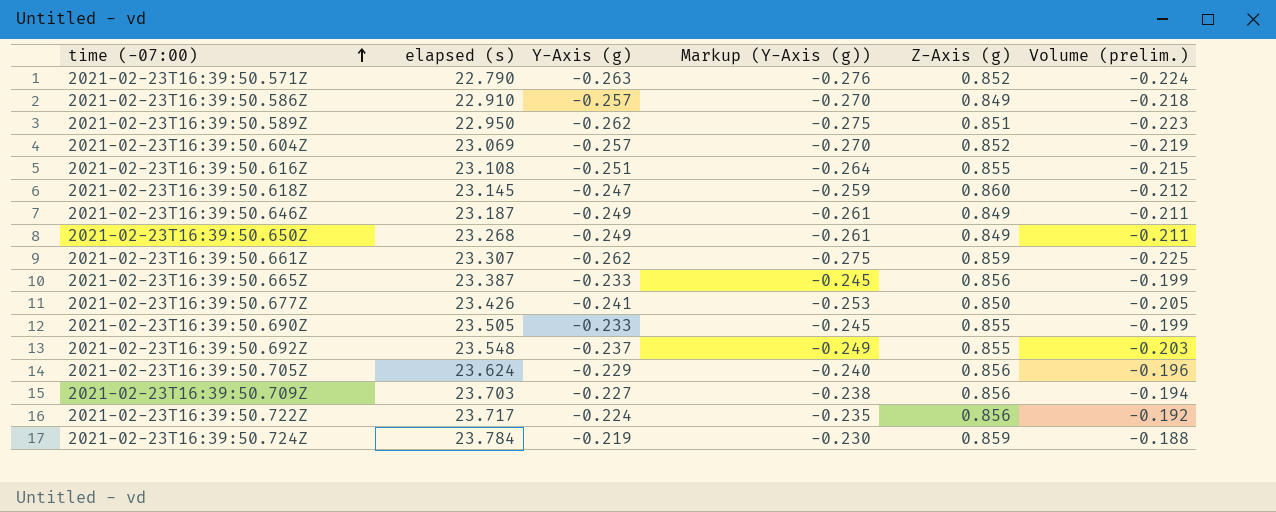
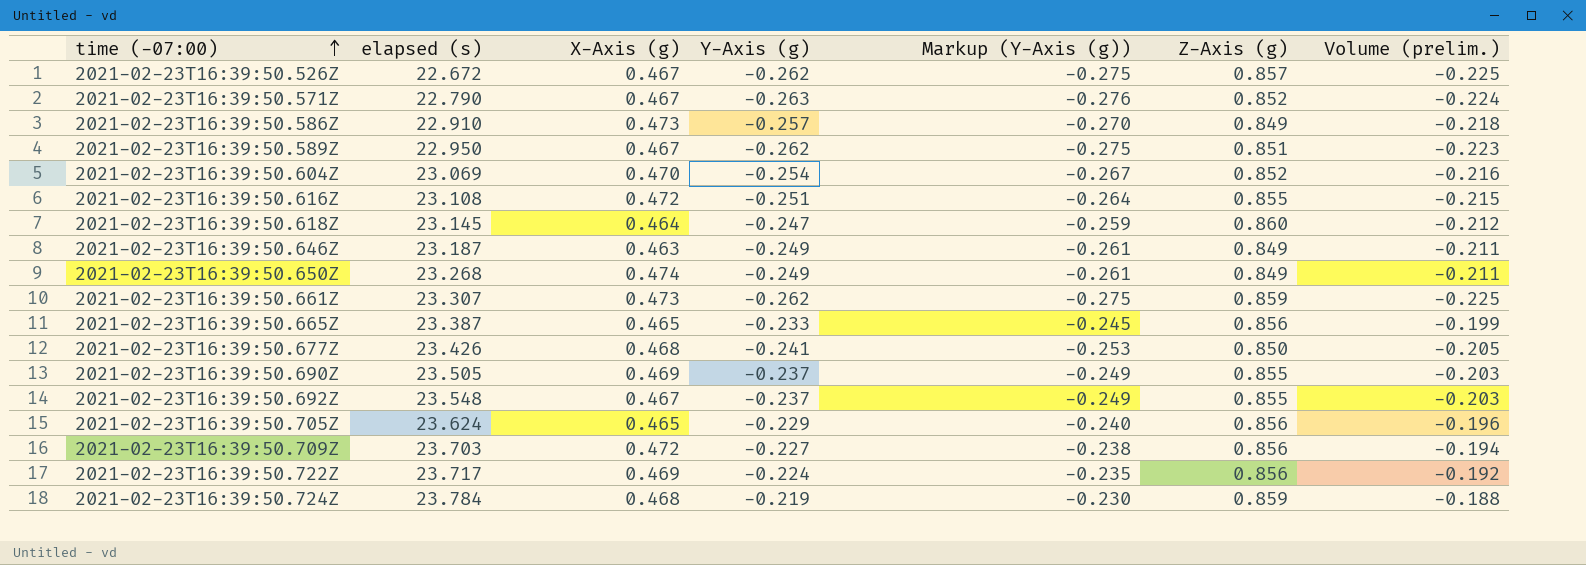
column X-Axis (g) | position: none -> 3
row 2021-02-23T16:39:50.526Z: none -> 22.672 | 0.467 | -0.262 | -0.275 | 0.857 | -0.225
2021-02-23T16:39:50.604Z | Y-Axis (g): -0.257 -> -0.254
2021-02-23T16:39:50.604Z | Markup (Y-Axis (g)): -0.270 -> -0.267
2021-02-23T16:39:50.604Z | Volume (prelim.): -0.219 -> -0.216
2021-02-23T16:39:50.690Z | Y-Axis (g): -0.233 -> -0.237
2021-02-23T16:39:50.690Z | Markup (Y-Axis (g)): -0.245 -> -0.249
2021-02-23T16:39:50.690Z | Volume (prelim.): -0.199 -> -0.203

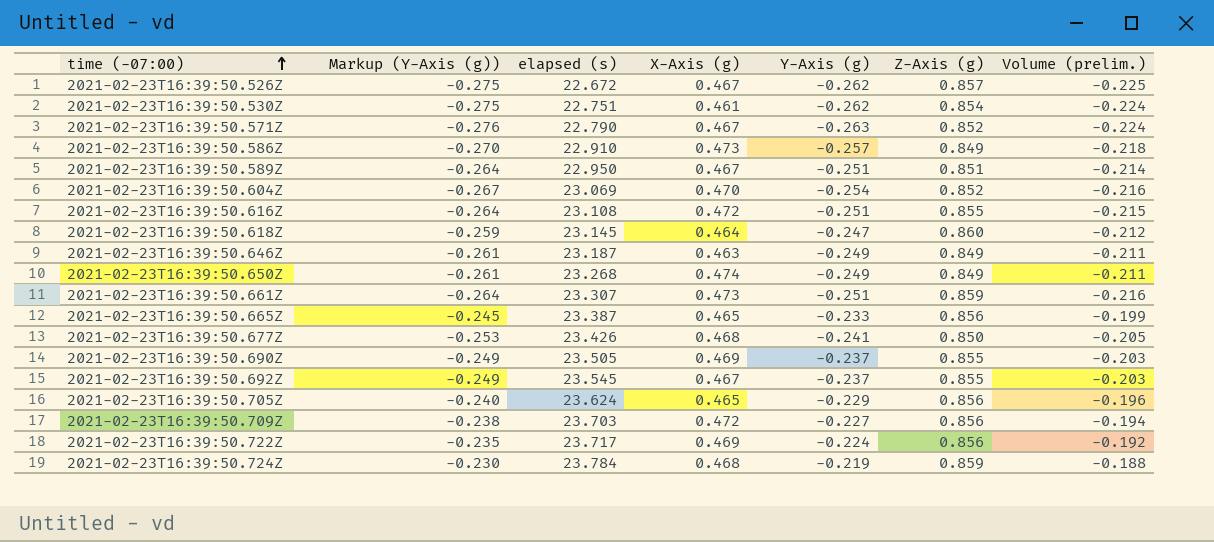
column Markup (Y-Axis (g)) | position: 5 -> 2
row 2021-02-23T16:39:50.530Z: none -> -0.275 | 22.751 | 0.461 | -0.262 | 0.854 | -0.224
2021-02-23T16:39:50.589Z | Markup (Y-Axis (g)): -0.275 -> -0.264
2021-02-23T16:39:50.589Z | Y-Axis (g): -0.262 -> -0.251
2021-02-23T16:39:50.589Z | Volume (prelim.): -0.223 -> -0.214
2021-02-23T16:39:50.661Z | Markup (Y-Axis (g)): -0.275 -> -0.264
2021-02-23T16:39:50.661Z | Y-Axis (g): -0.262 -> -0.251
2021-02-23T16:39:50.661Z | Volume (prelim.): -0.225 -> -0.216
2021-02-23T16:39:50.692Z | elapsed (s): 23.548 -> 23.545

